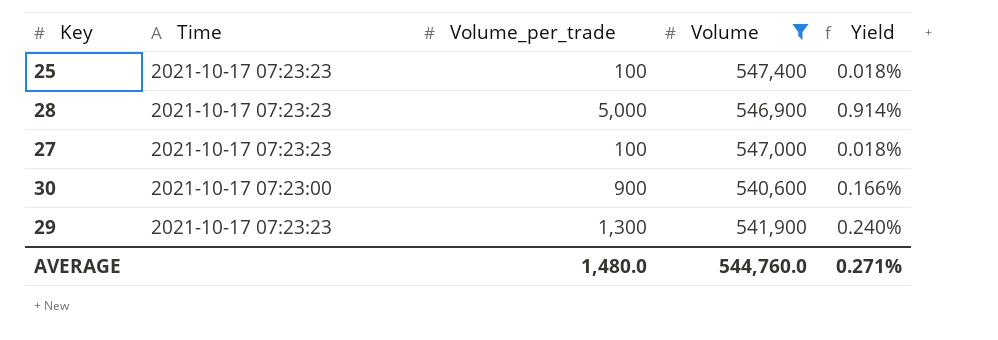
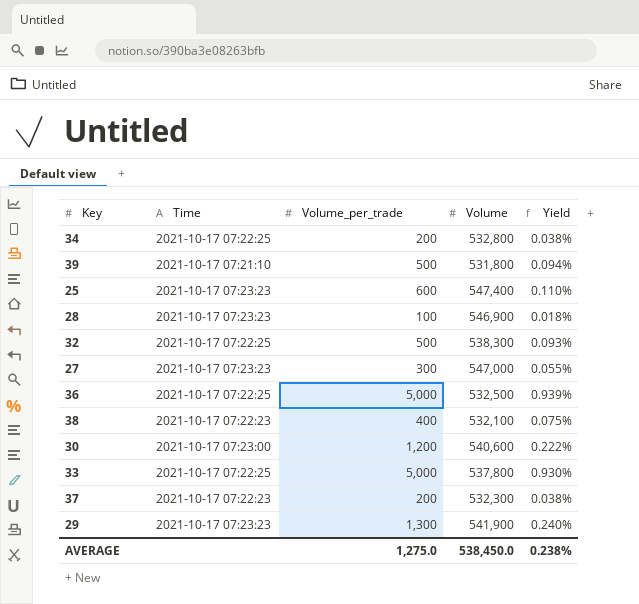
filter: Volume >= 540,600 -> none
25 | Volume_per_trade: 100 -> 600
25 | Yield: 0.018% -> 0.110%
28 | Volume_per_trade: 5,000 -> 100
28 | Yield: 0.914% -> 0.018%
27 | Volume_per_trade: 100 -> 300
27 | Yield: 0.018% -> 0.055%
30 | Volume_per_trade: 900 -> 1,200
30 | Yield: 0.166% -> 0.222%
AVERAGE | Volume_per_trade: 1,480.0 -> 1,275.0
AVERAGE | Volume: 544,760.0 -> 538,450.0
AVERAGE | Yield: 0.271% -> 0.238%

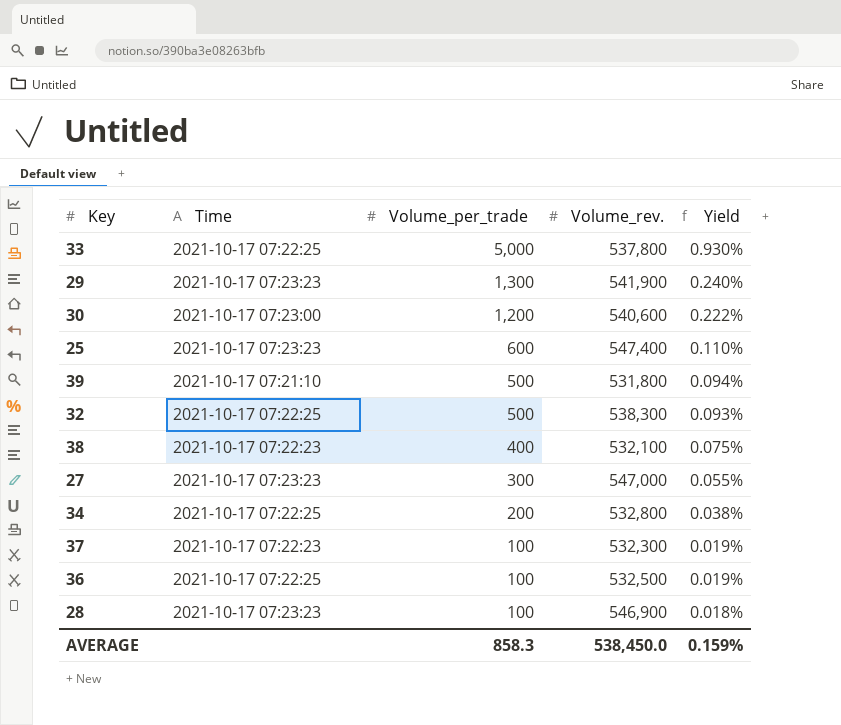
row order: none -> Volume_per_trade descending
column name: Volume -> Volume_rev.
37 | Volume_per_trade: 200 -> 100
37 | Yield: 0.038% -> 0.019%
36 | Volume_per_trade: 5,000 -> 100
36 | Yield: 0.939% -> 0.019%
AVERAGE | Volume_per_trade: 1,275.0 -> 858.3
AVERAGE | Yield: 0.238% -> 0.159%

